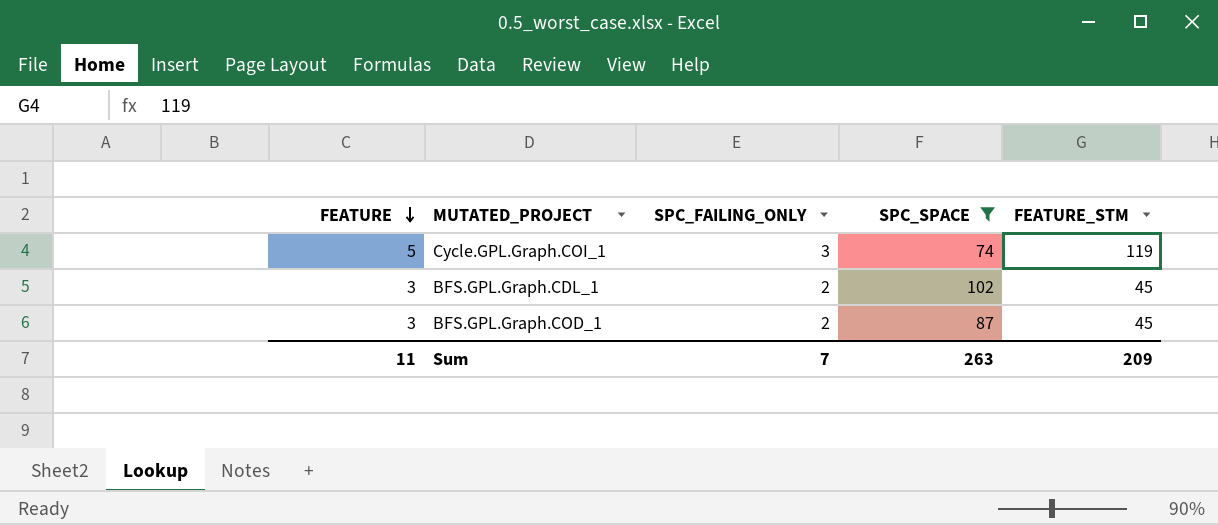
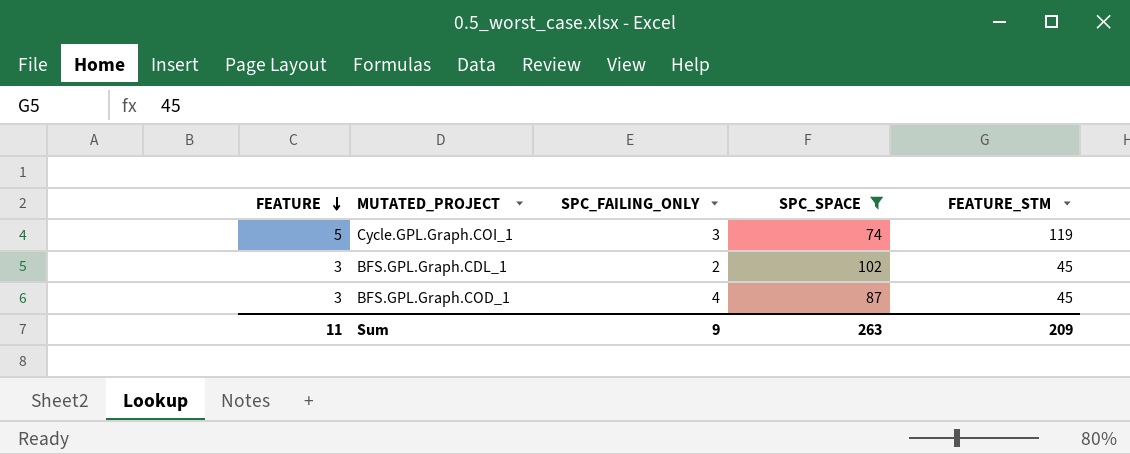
BFS.GPL.Graph.COD_1 | SPC_FAILING_ONLY: 2 -> 4
Sum | SPC_FAILING_ONLY: 7 -> 9

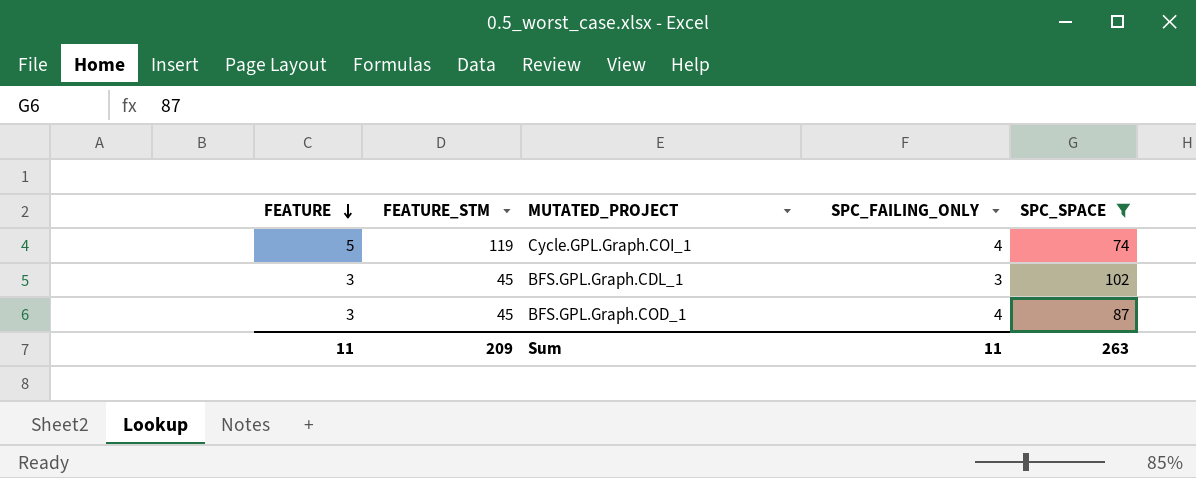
column FEATURE_STM | position: 5 -> 2
Cycle.GPL.Graph.COI_1 | SPC_FAILING_ONLY: 3 -> 4
BFS.GPL.Graph.CDL_1 | SPC_FAILING_ONLY: 2 -> 3
Sum | SPC_FAILING_ONLY: 9 -> 11

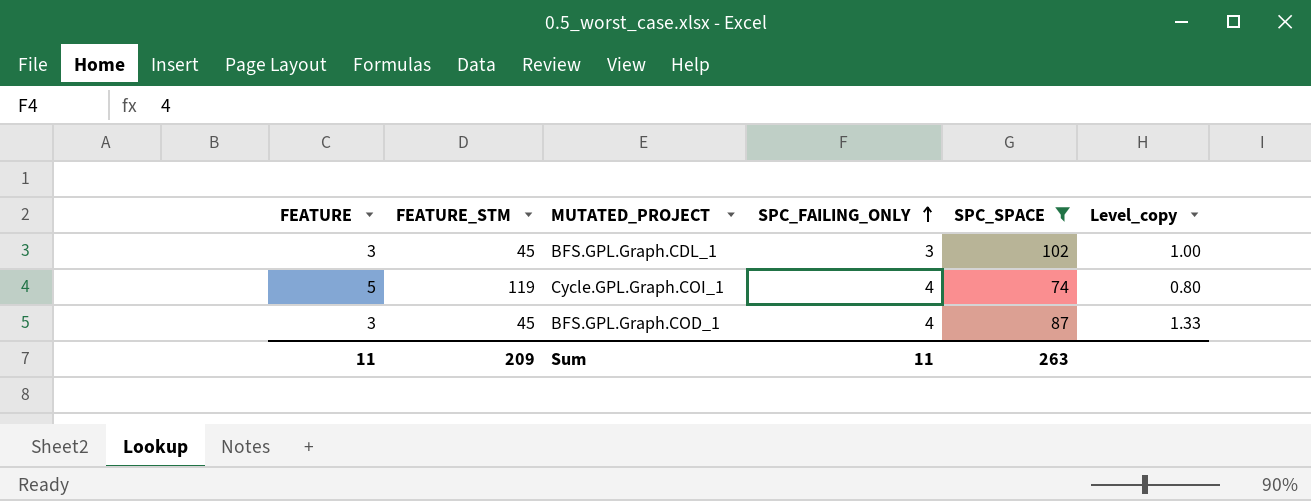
row order: FEATURE descending -> SPC_FAILING_ONLY ascending
column Level_copy | formula: none -> [SPC_FAILING_ONLY] / [FEATURE]

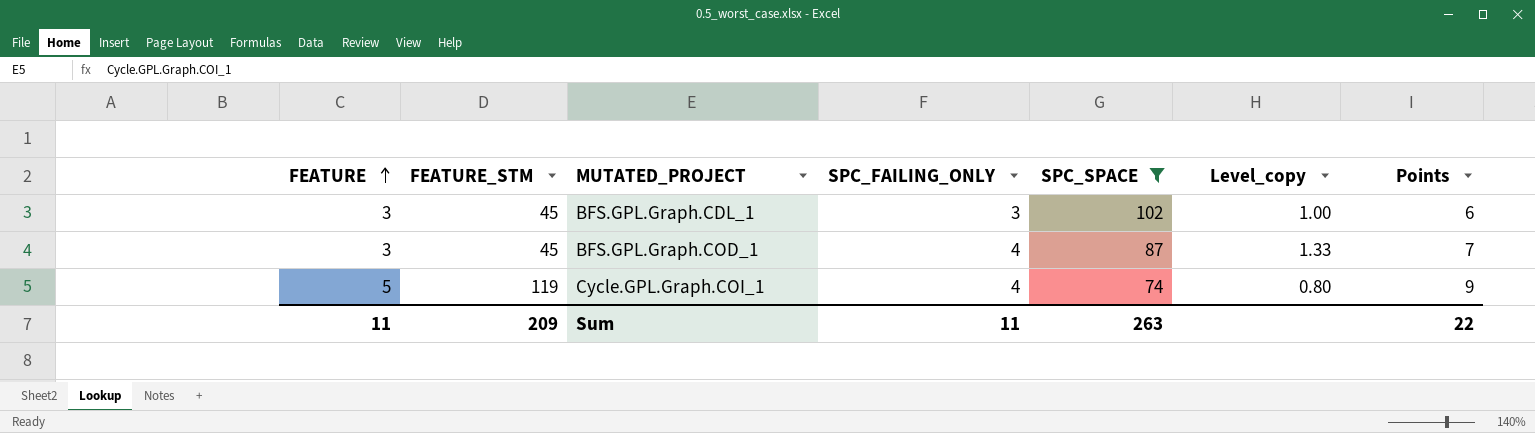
row order: SPC_FAILING_ONLY ascending -> FEATURE ascending
column Points | formula: none -> [FEATURE] + [SPC_FAILING_ONLY]

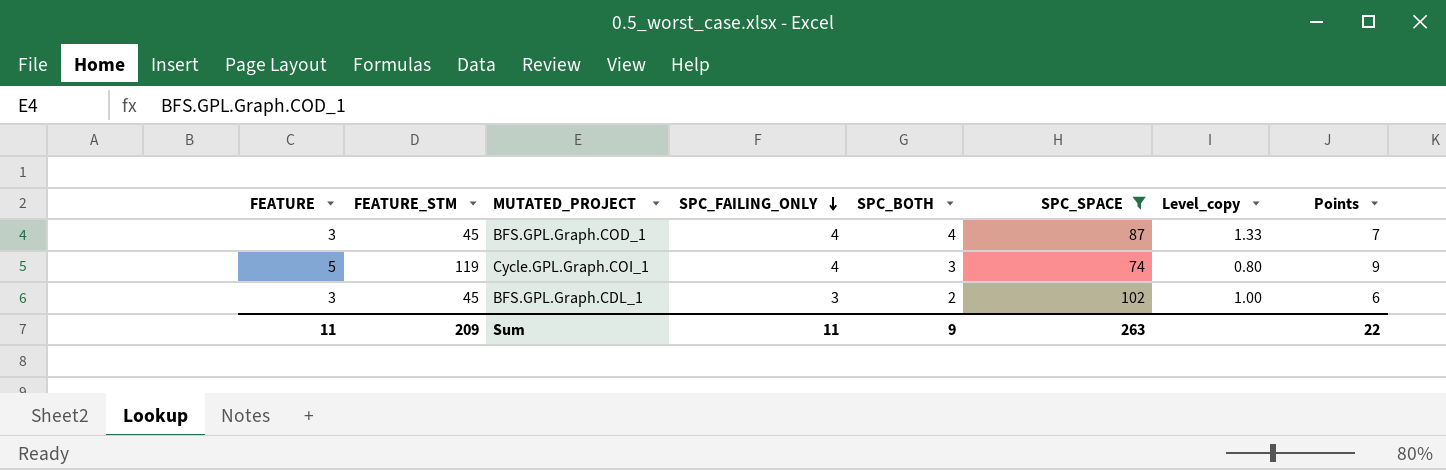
row order: FEATURE ascending -> SPC_FAILING_ONLY descending
column SPC_BOTH | position: none -> 5

